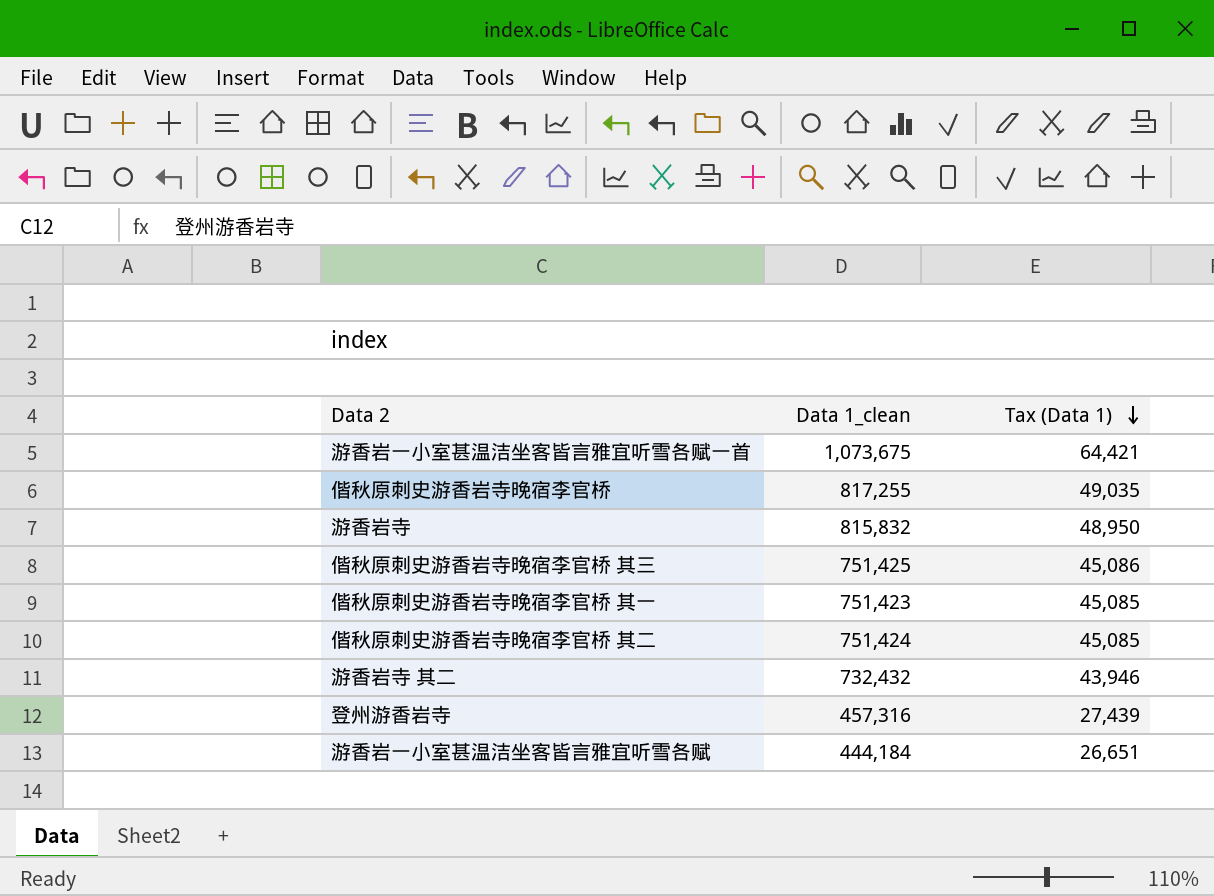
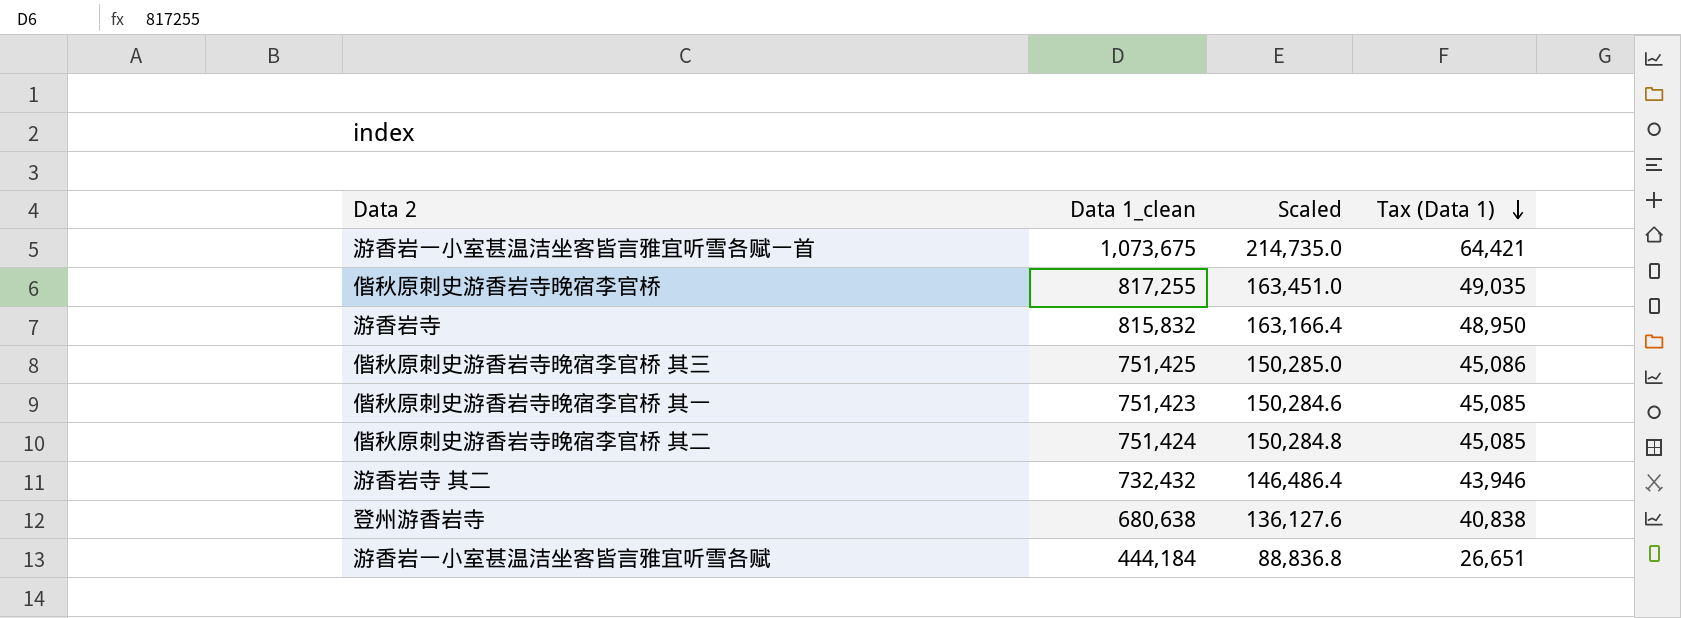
column Scaled | formula: none -> [Data 1_clean] * 0.2
登州游香岩寺 | Data 1_clean: 457,316 -> 680,638
登州游香岩寺 | Tax (Data 1): 27,439 -> 40,838

